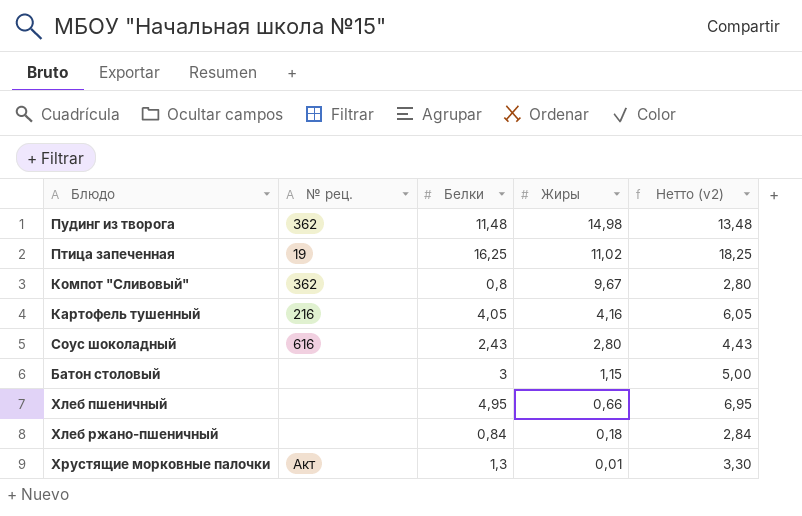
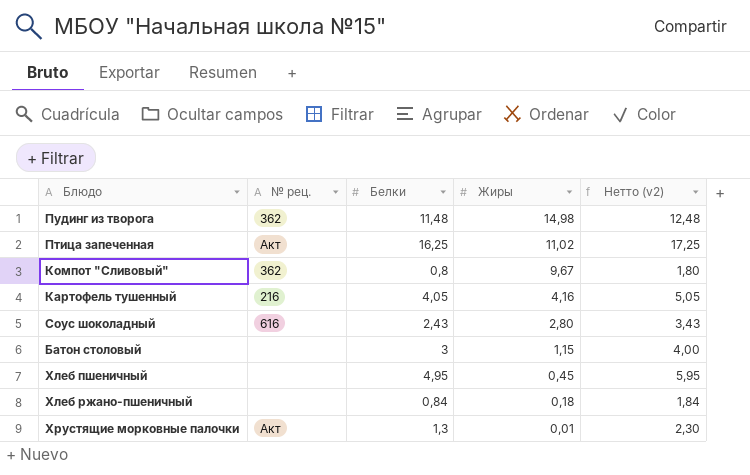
column Нетто (v2) | formula: [Белки] + 2 -> [Белки] + 1
Птица запеченная | № рец.: 19 -> Акт
Хлеб пшеничный | Жиры: 0,66 -> 0,45

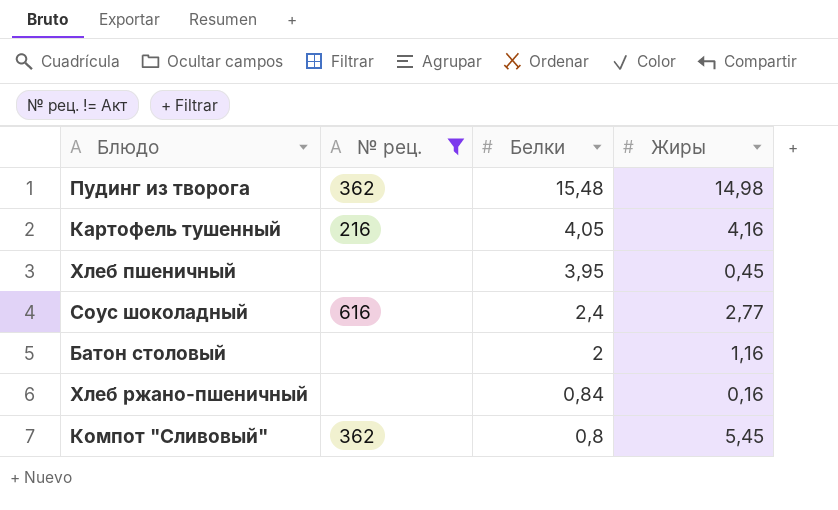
filter: none -> № рец. != Акт
row order: Жиры descending -> Белки descending
column Нетто (v2) | formula: [Белки] + 1 -> none
Пудинг из творога | Белки: 11,48 -> 15,48
Хлеб пшеничный | Белки: 4,95 -> 3,95
Соус шоколадный | Белки: 2,43 -> 2,4
Соус шоколадный | Жиры: 2,80 -> 2,77
Батон столовый | Белки: 3 -> 2
Батон столовый | Жиры: 1,15 -> 1,16
Хлеб ржано-пшеничный | Жиры: 0,18 -> 0,16
Компот "Сливовый" | Жиры: 9,67 -> 5,45

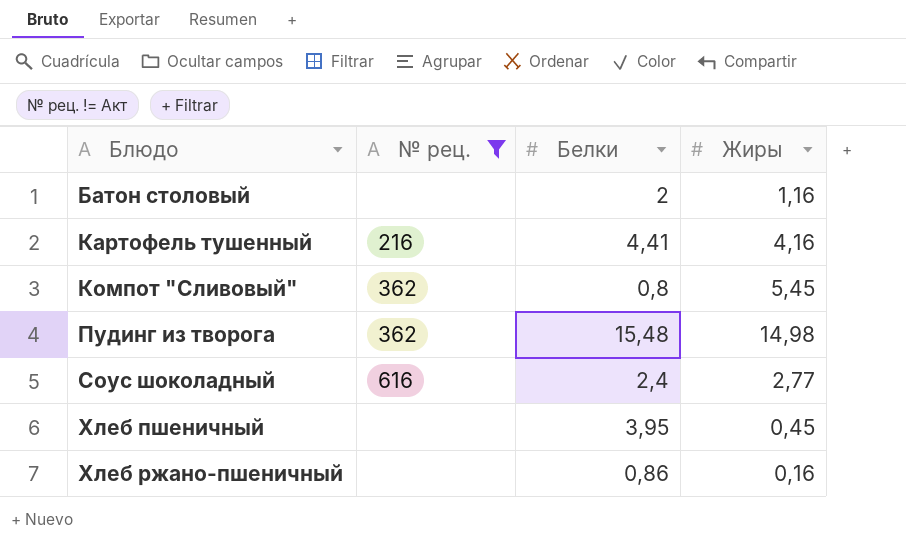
row order: Белки descending -> Блюдо ascending
Картофель тушенный | Белки: 4,05 -> 4,41
Хлеб ржано-пшеничный | Белки: 0,84 -> 0,86

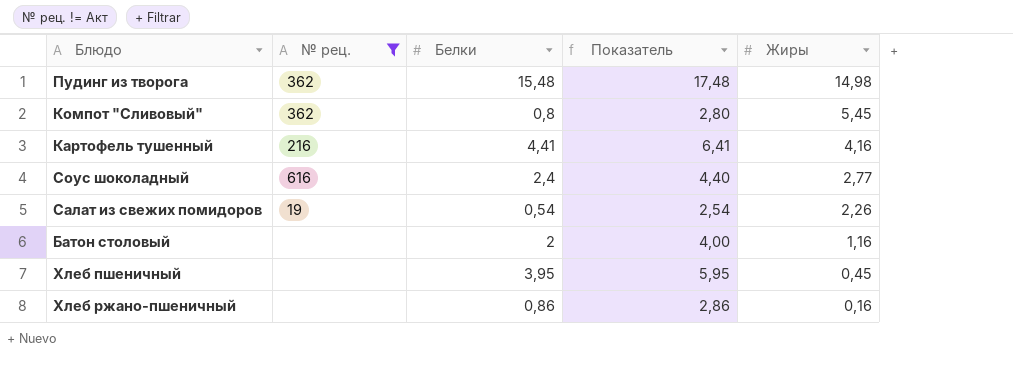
row order: Блюдо ascending -> Жиры descending
column Показатель | formula: none -> [Белки] + 2
row Салат из свежих помидоров: none -> 19 | 0,54 | 2,54 | 2,26

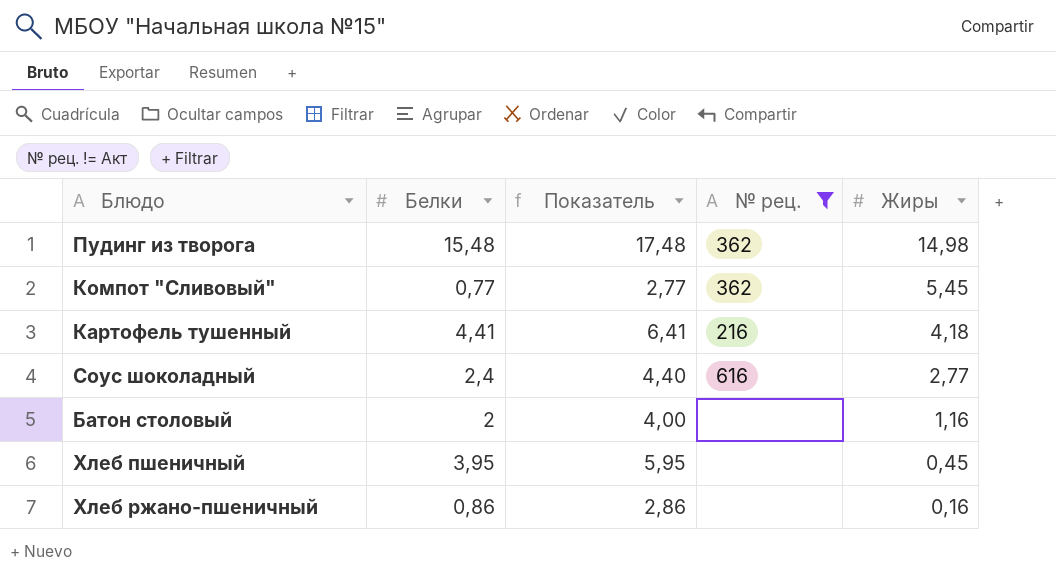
column № рец. | position: 2 -> 4
row Салат из свежих помидоров: 19 | 0,54 | 2,54 | 2,26 -> none
Компот "Сливовый" | Белки: 0,8 -> 0,77
Компот "Сливовый" | Показатель: 2,80 -> 2,77
Картофель тушенный | Жиры: 4,16 -> 4,18

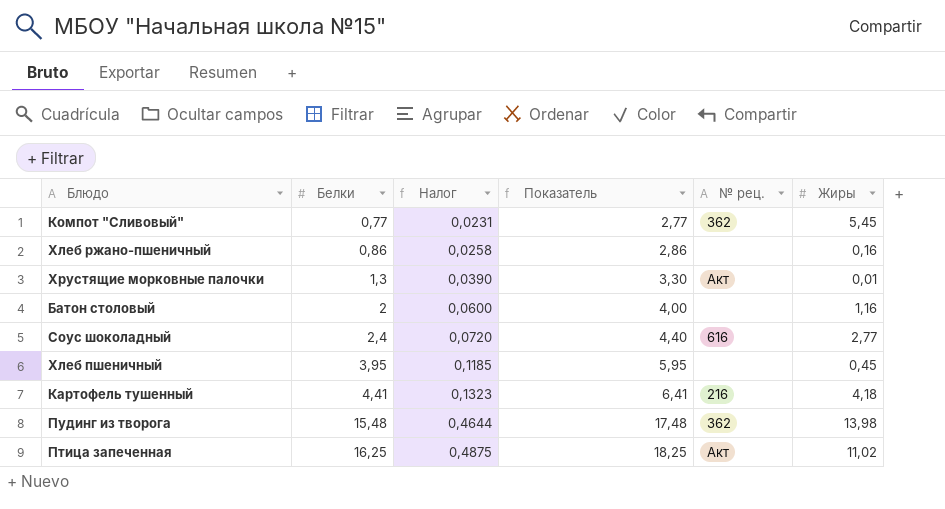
filter: № рец. != Акт -> none
row order: Жиры descending -> Белки ascending
column Налог | formula: none -> [Белки] * 0,03
Пудинг из творога | Жиры: 14,98 -> 13,98

